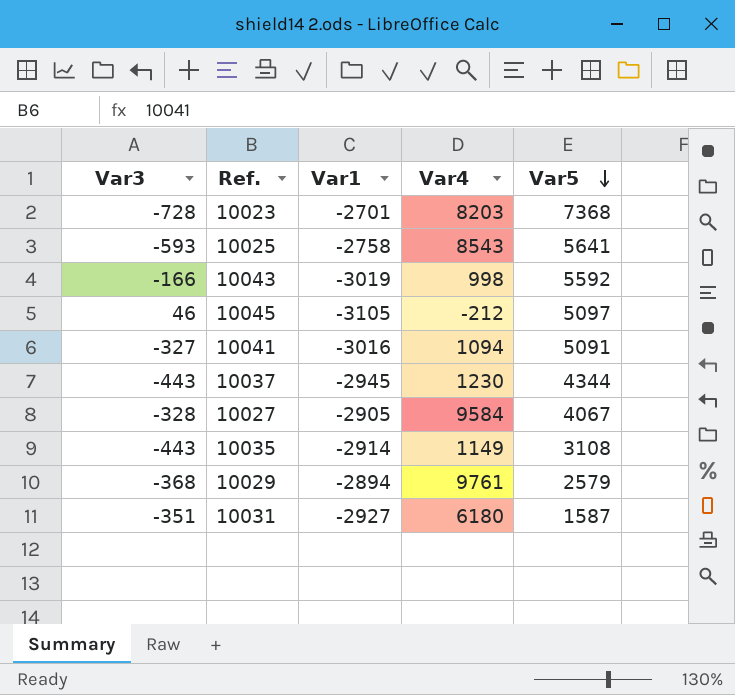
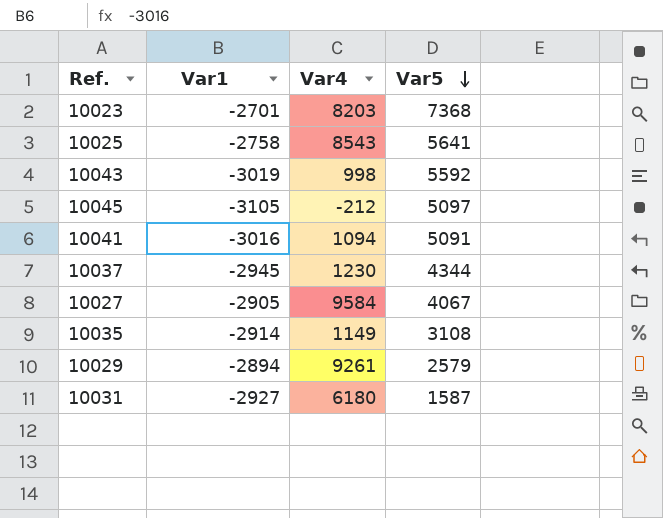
column Var3 | position: 1 -> none
10029 | Var4: 9761 -> 9261

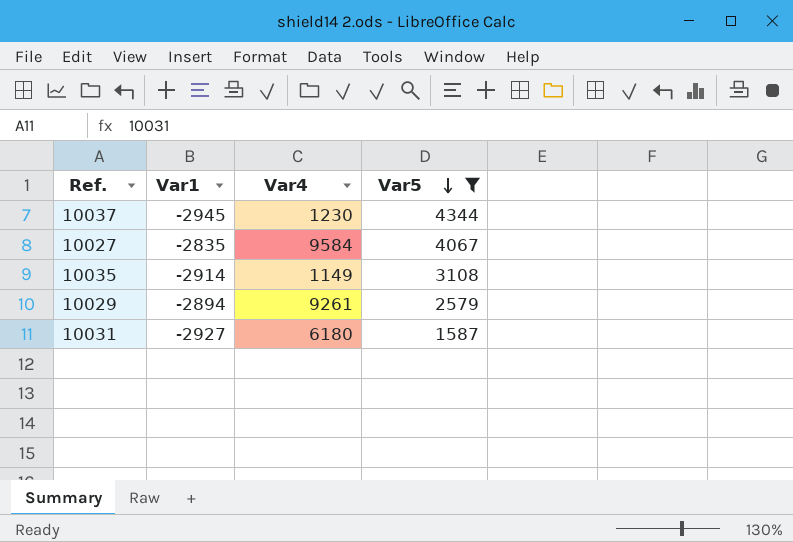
filter: none -> Var5 <= 4344
10027 | Var1: -2905 -> -2835

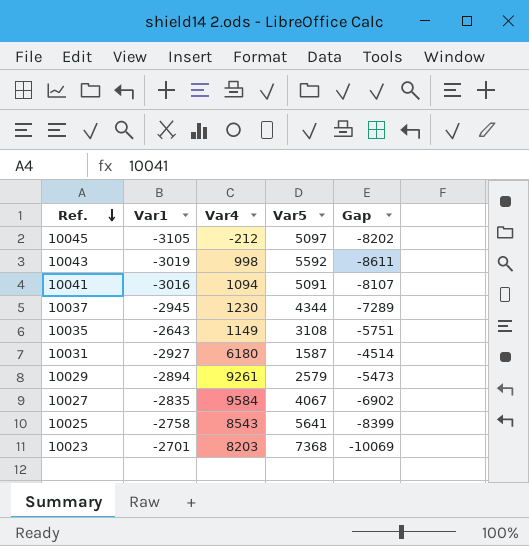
filter: Var5 <= 4344 -> none
row order: Var5 descending -> Ref. descending
column Gap | formula: none -> [Var1] - [Var5]
10035 | Var1: -2914 -> -2643

